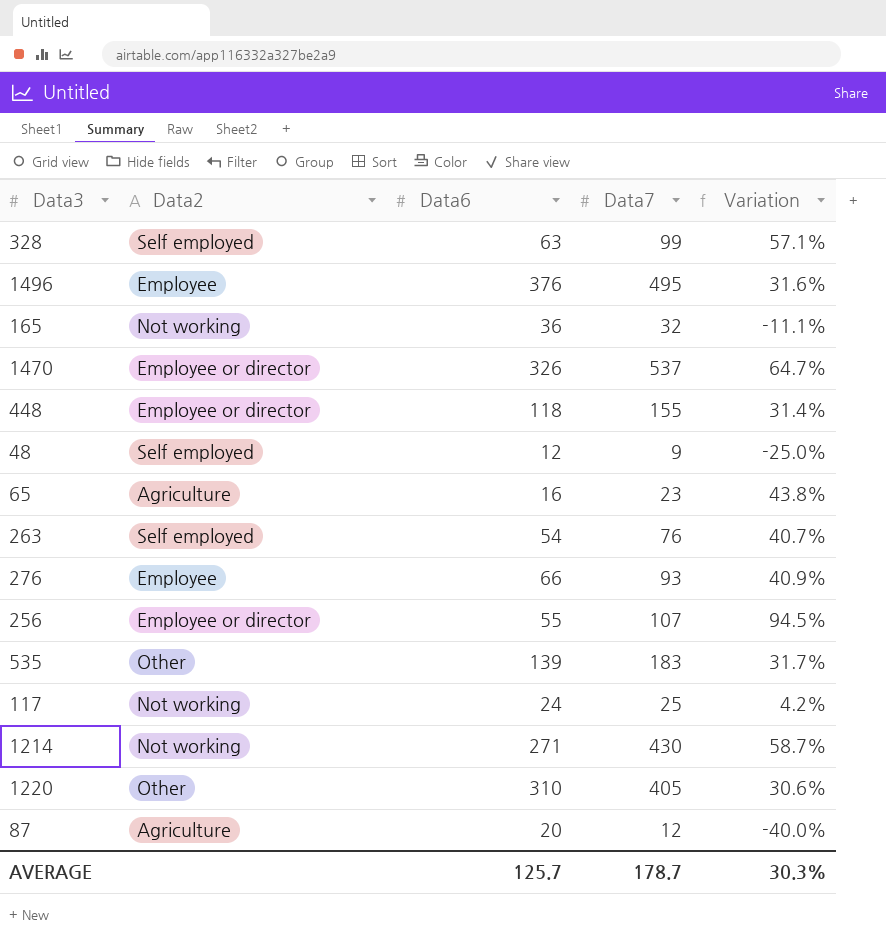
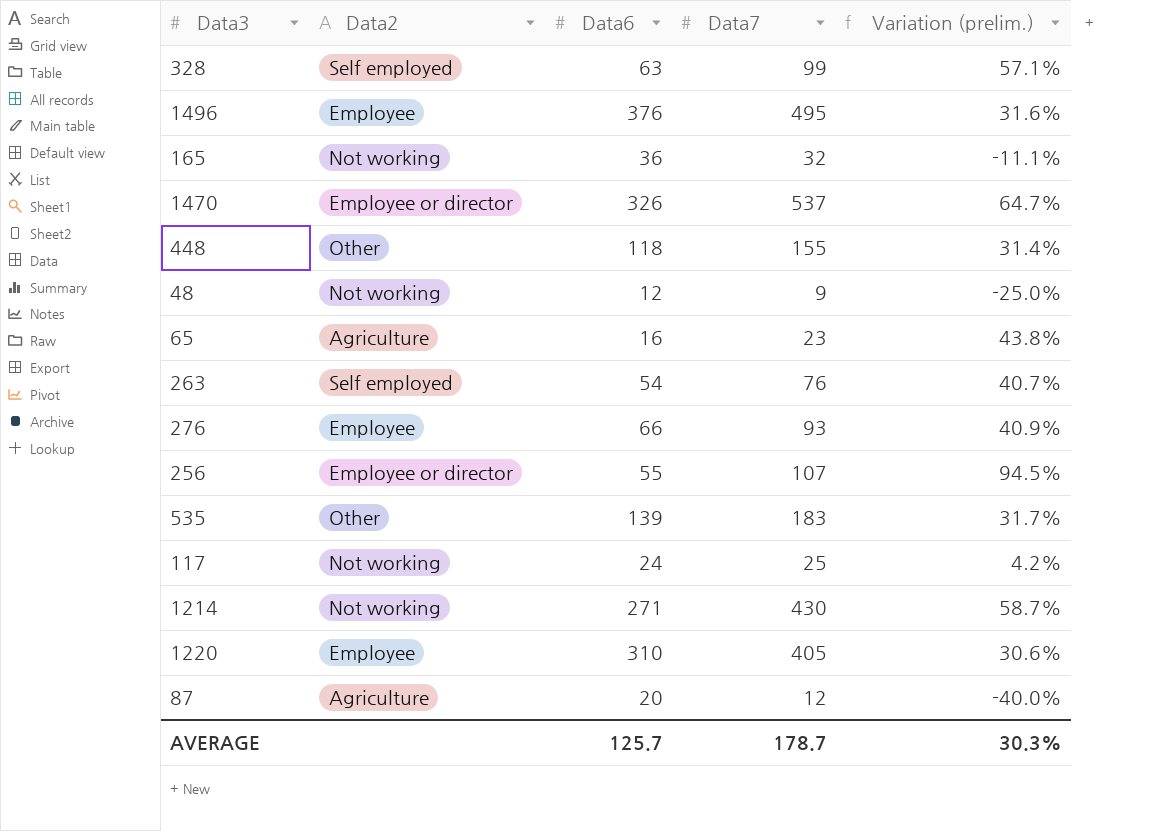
column name: Variation -> Variation (prelim.)
448 | Data2: Employee or director -> Other
48 | Data2: Self employed -> Not working
1220 | Data2: Other -> Employee

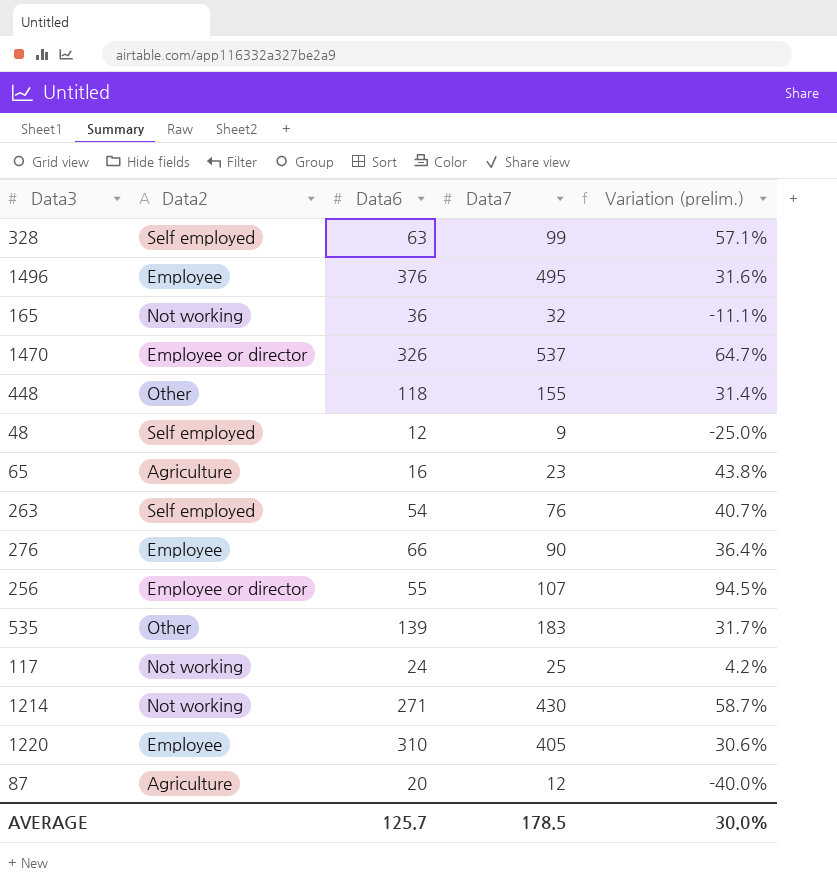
48 | Data2: Not working -> Self employed
276 | Data7: 93 -> 90
276 | Variation (prelim.): 40.9% -> 36.4%
AVERAGE | Data7: 178.7 -> 178.5
AVERAGE | Variation (prelim.): 30.3% -> 30.0%

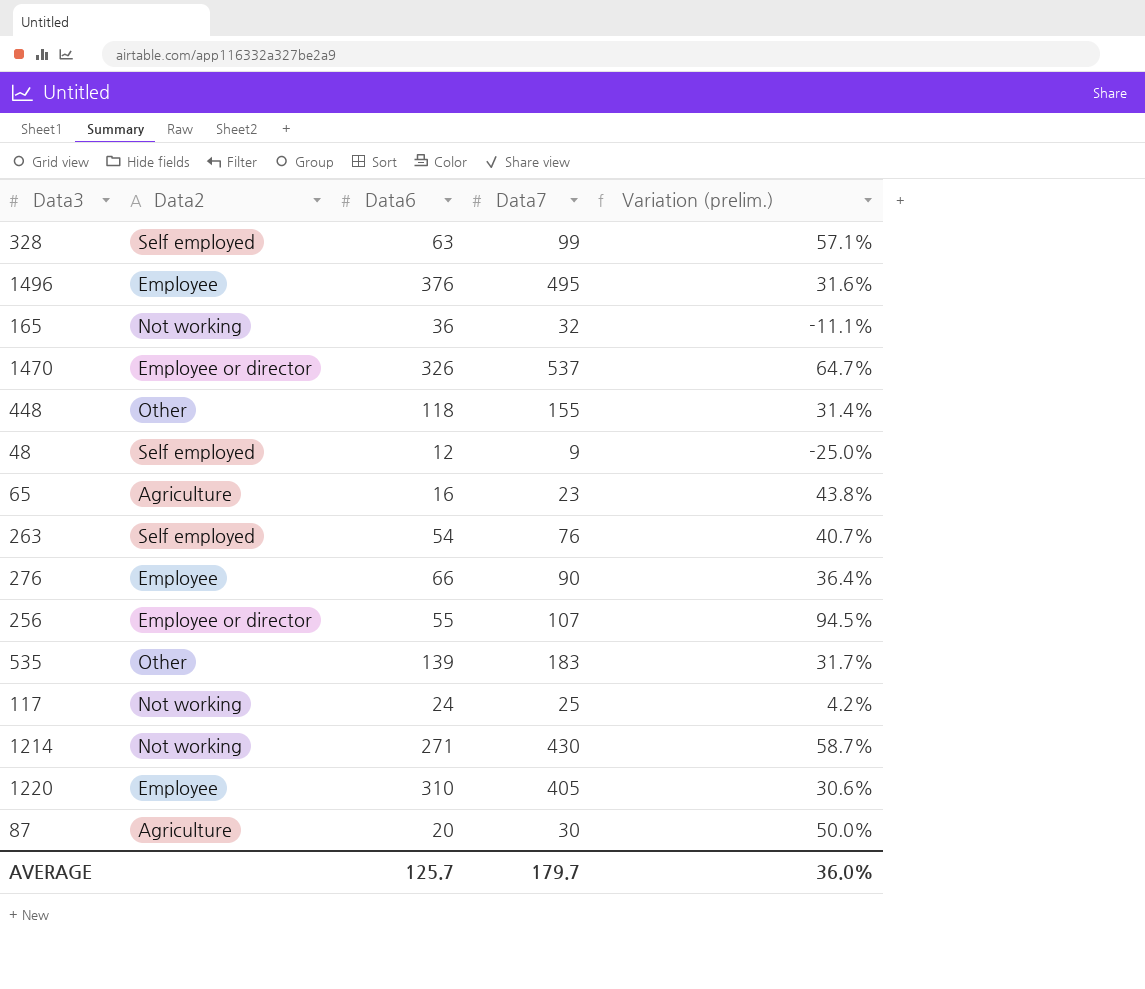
87 | Data7: 12 -> 30
87 | Variation (prelim.): -40.0% -> 50.0%
AVERAGE | Data7: 178.5 -> 179.7
AVERAGE | Variation (prelim.): 30.0% -> 36.0%

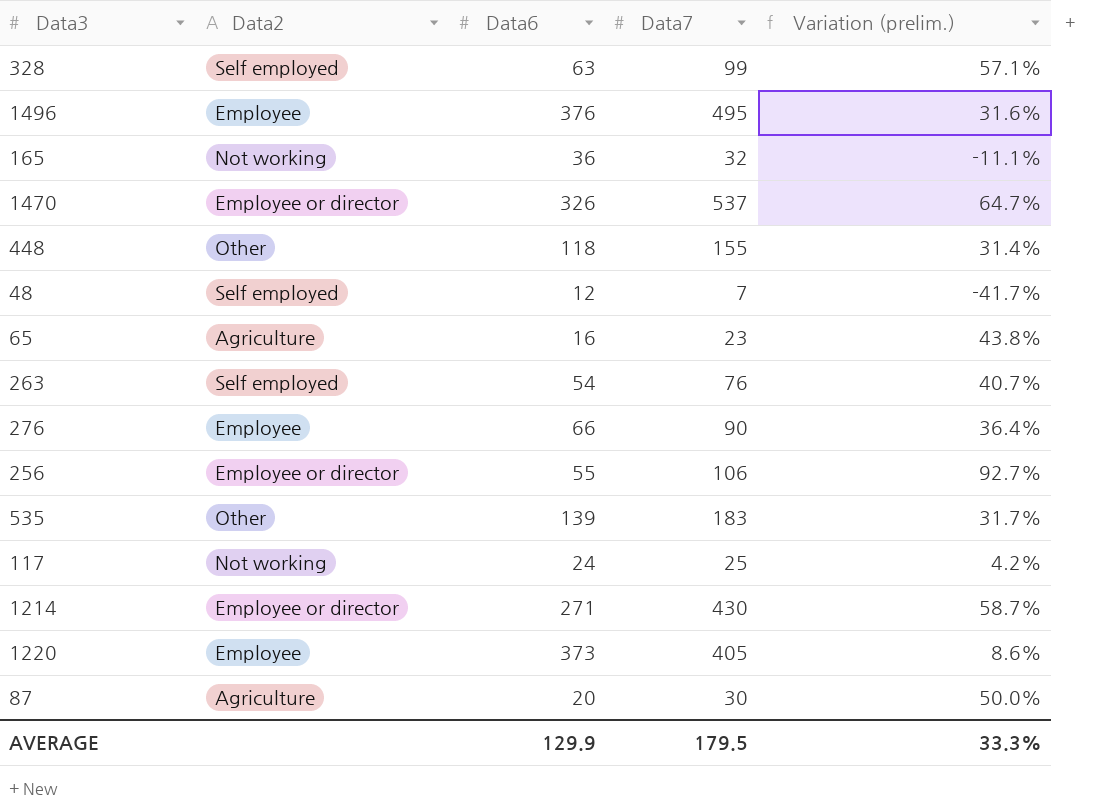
48 | Data7: 9 -> 7
48 | Variation (prelim.): -25.0% -> -41.7%
256 | Data7: 107 -> 106
256 | Variation (prelim.): 94.5% -> 92.7%
1214 | Data2: Not working -> Employee or director
1220 | Data6: 310 -> 373
1220 | Variation (prelim.): 30.6% -> 8.6%
AVERAGE | Data6: 125.7 -> 129.9
AVERAGE | Data7: 179.7 -> 179.5
AVERAGE | Variation (prelim.): 36.0% -> 33.3%

